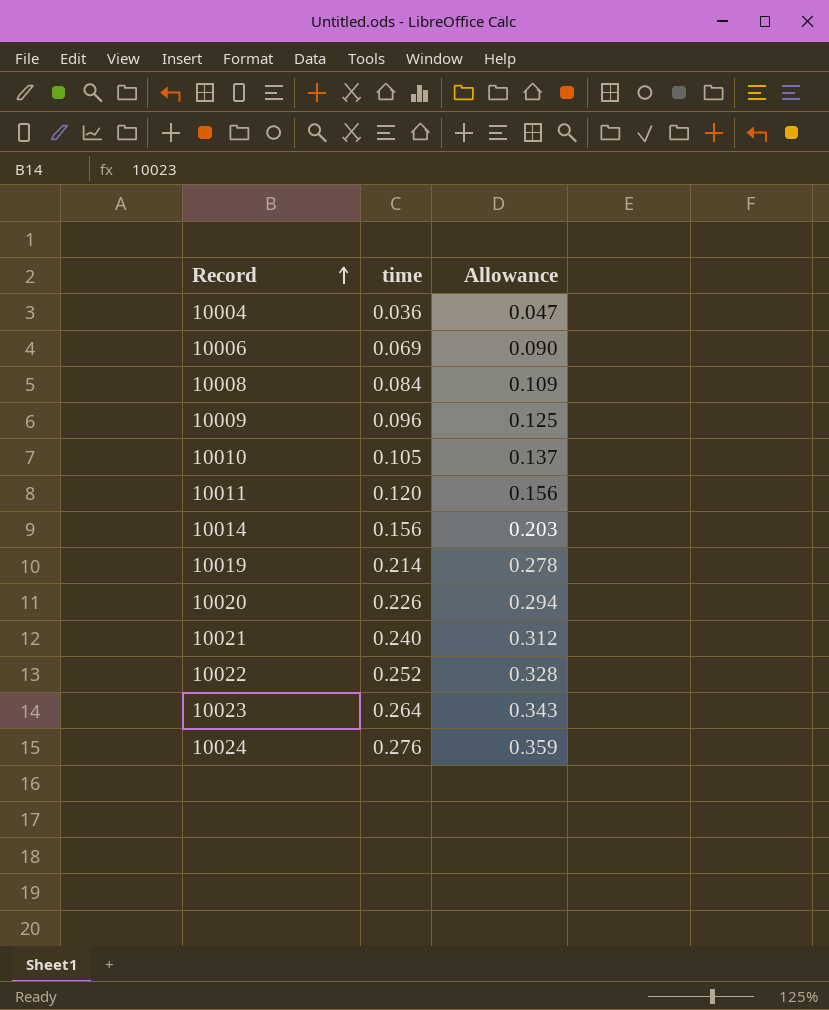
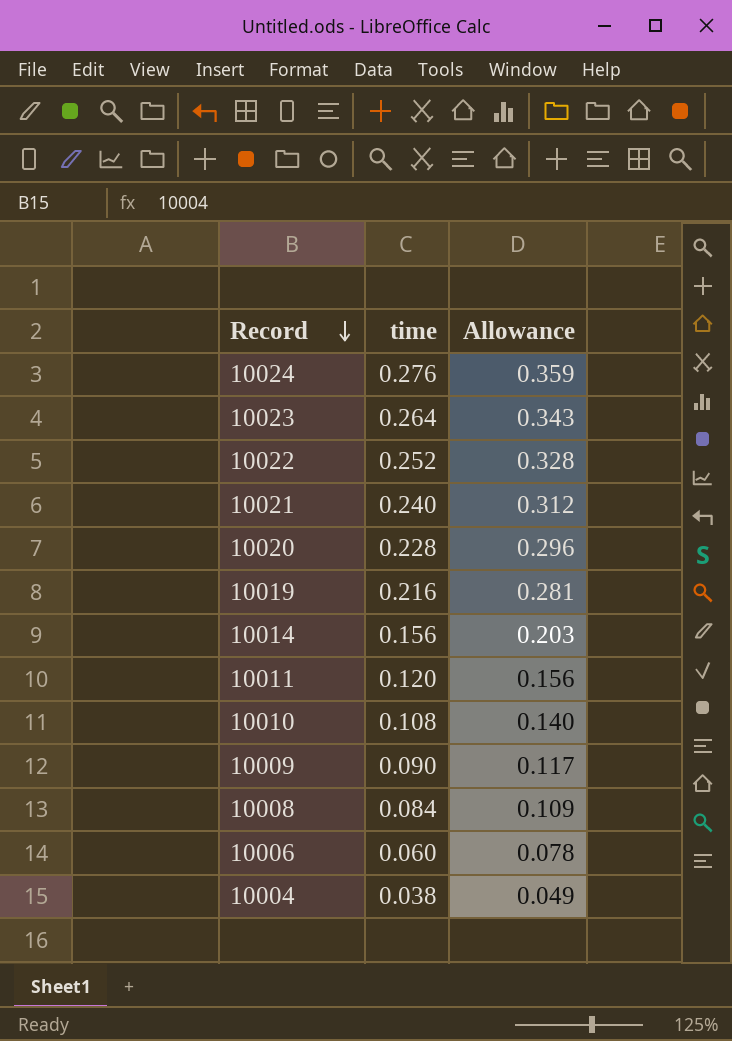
row order: Record ascending -> Record descending
10020 | time: 0.226 -> 0.228
10020 | Allowance: 0.294 -> 0.296
10019 | time: 0.214 -> 0.216
10019 | Allowance: 0.278 -> 0.281
10010 | time: 0.105 -> 0.108
10010 | Allowance: 0.137 -> 0.140
10009 | time: 0.096 -> 0.090
10009 | Allowance: 0.125 -> 0.117
10006 | time: 0.069 -> 0.060
10006 | Allowance: 0.090 -> 0.078
10004 | time: 0.036 -> 0.038
10004 | Allowance: 0.047 -> 0.049

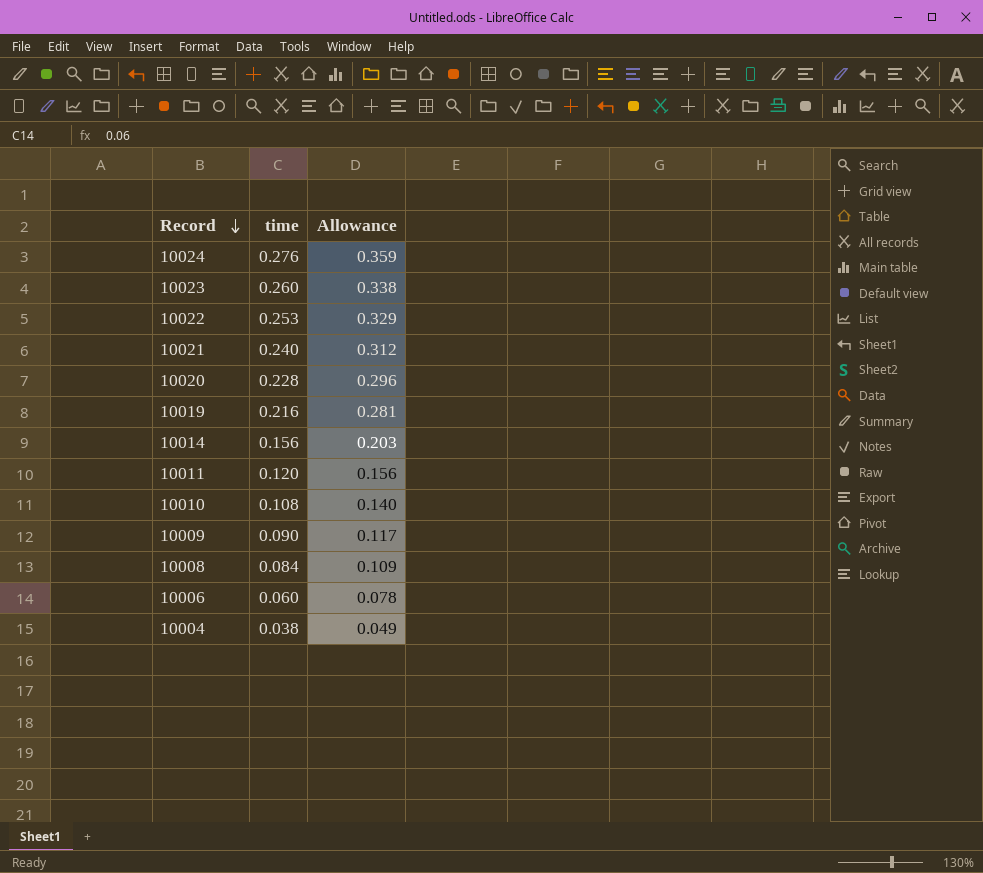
10023 | time: 0.264 -> 0.260
10023 | Allowance: 0.343 -> 0.338
10022 | time: 0.252 -> 0.253
10022 | Allowance: 0.328 -> 0.329

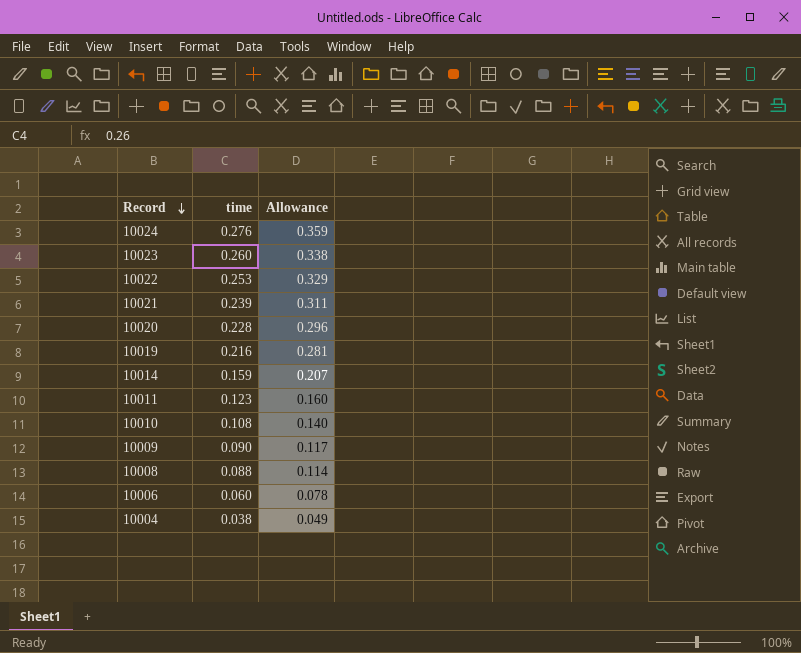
10021 | time: 0.240 -> 0.239
10021 | Allowance: 0.312 -> 0.311
10014 | time: 0.156 -> 0.159
10014 | Allowance: 0.203 -> 0.207
10011 | time: 0.120 -> 0.123
10011 | Allowance: 0.156 -> 0.160
10008 | time: 0.084 -> 0.088
10008 | Allowance: 0.109 -> 0.114

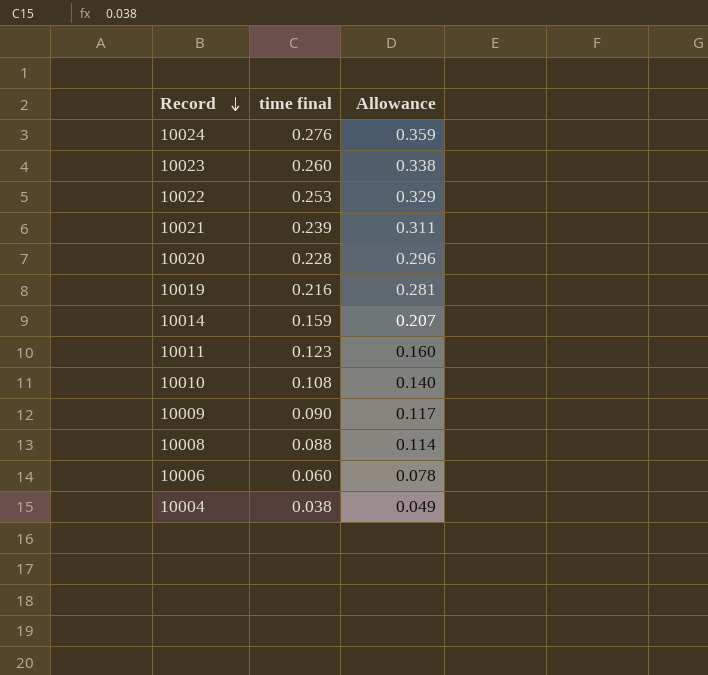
column name: time -> time final

